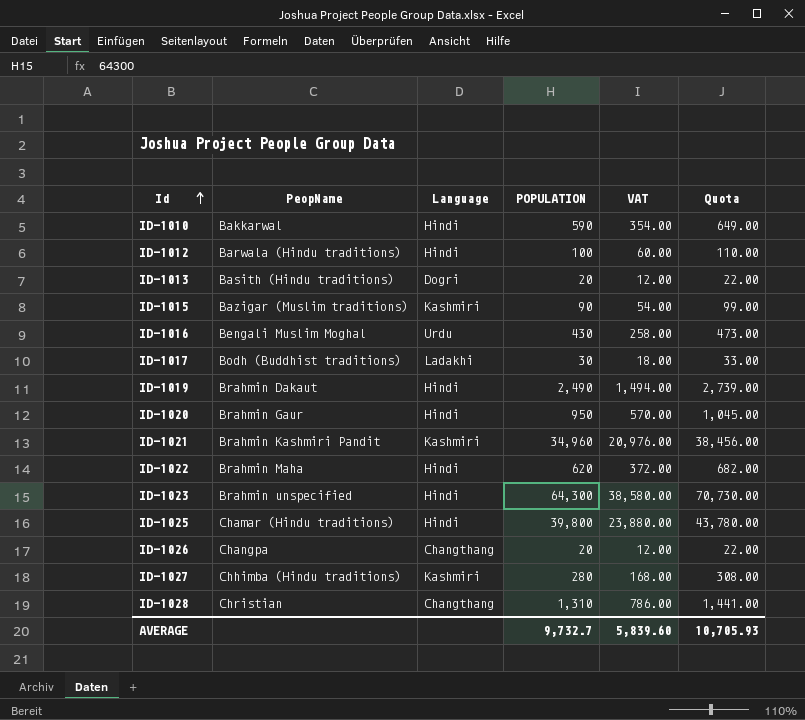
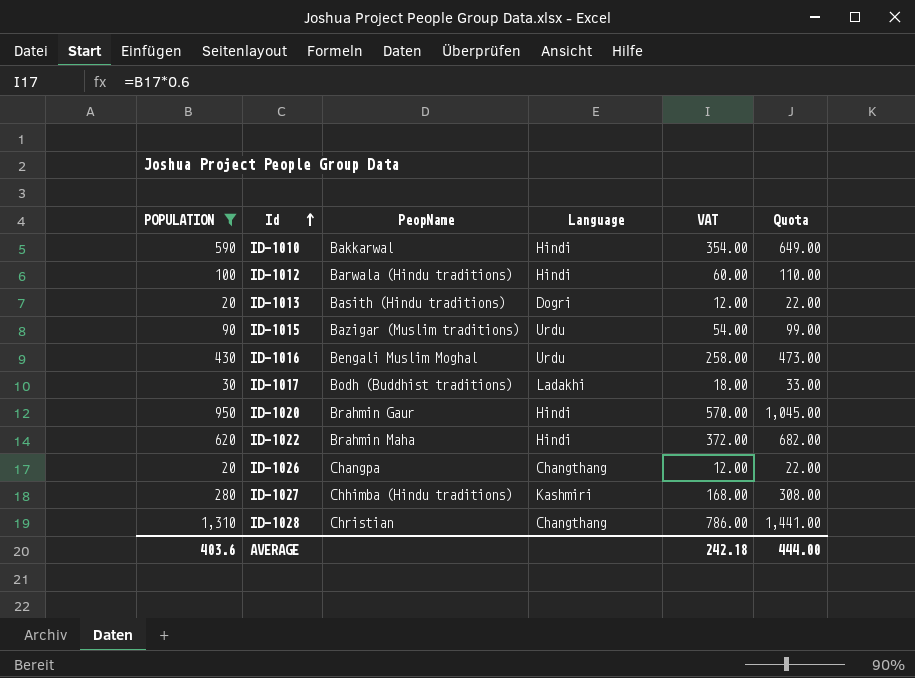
filter: none -> POPULATION <= 1,310
column POPULATION | position: 4 -> 1
ID-1015 | Language: Kashmiri -> Urdu
AVERAGE | POPULATION: 9,732.7 -> 403.6
AVERAGE | VAT: 5,839.60 -> 242.18
AVERAGE | Quota: 10,705.93 -> 444.00

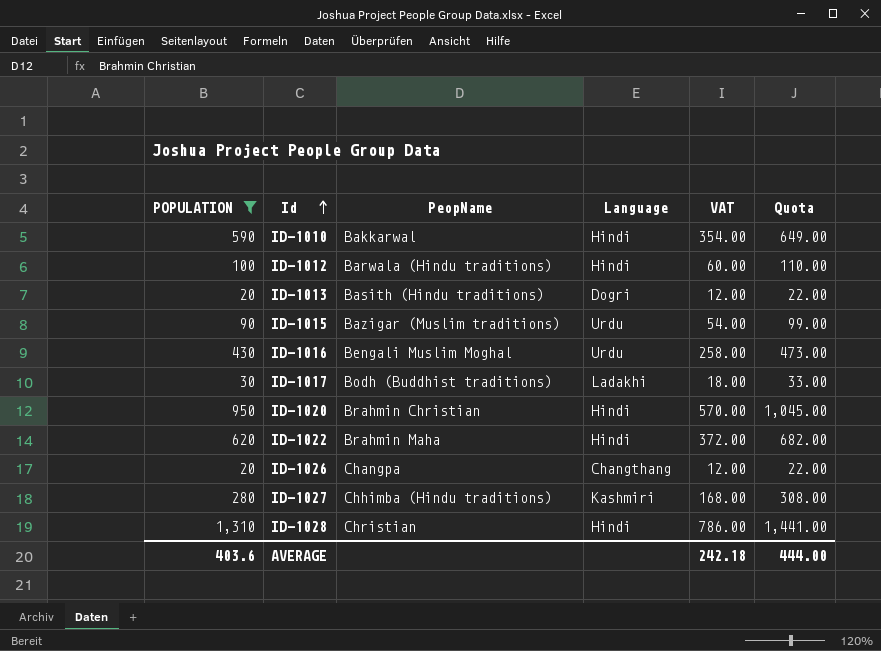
ID-1020 | PeopName: Brahmin Gaur -> Brahmin Christian
ID-1028 | Language: Changthang -> Hindi

